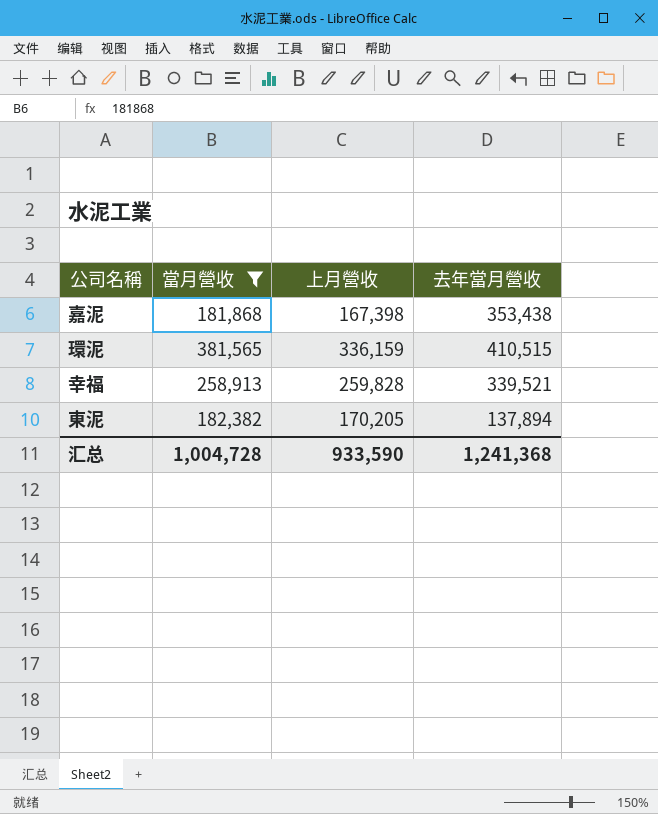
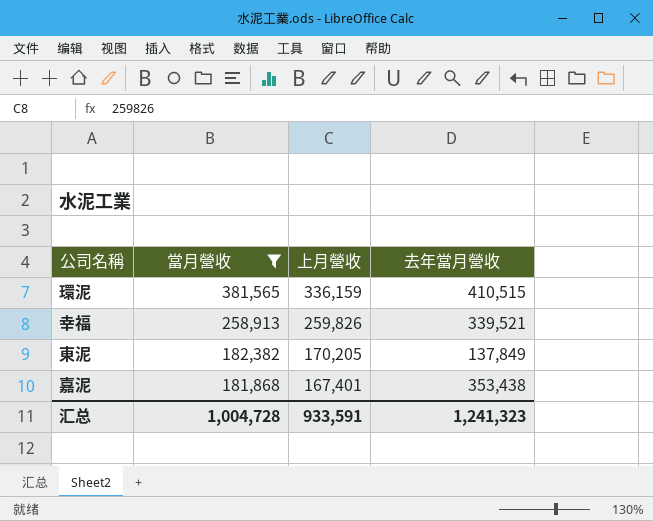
row order: none -> 當月營收 descending
幸福 | 上月營收: 259,828 -> 259,826
東泥 | 去年當月營收: 137,894 -> 137,849
嘉泥 | 上月營收: 167,398 -> 167,401
汇总 | 上月營收: 933,590 -> 933,591
汇总 | 去年當月營收: 1,241,368 -> 1,241,323

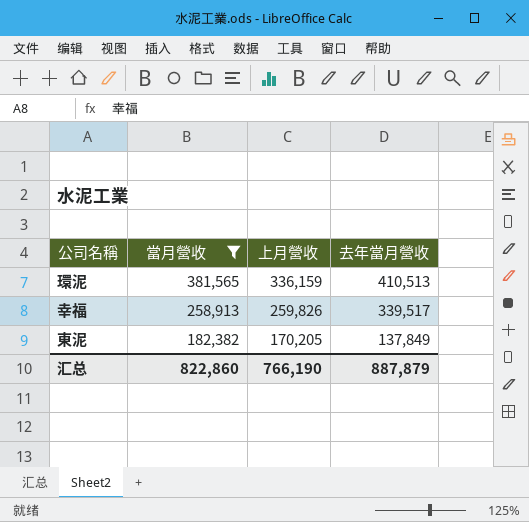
row 嘉泥: 181,868 | 167,401 | 353,438 -> none
環泥 | 去年當月營收: 410,515 -> 410,513
幸福 | 去年當月營收: 339,521 -> 339,517
汇总 | 當月營收: 1,004,728 -> 822,860
汇总 | 上月營收: 933,591 -> 766,190
汇总 | 去年當月營收: 1,241,323 -> 887,879

